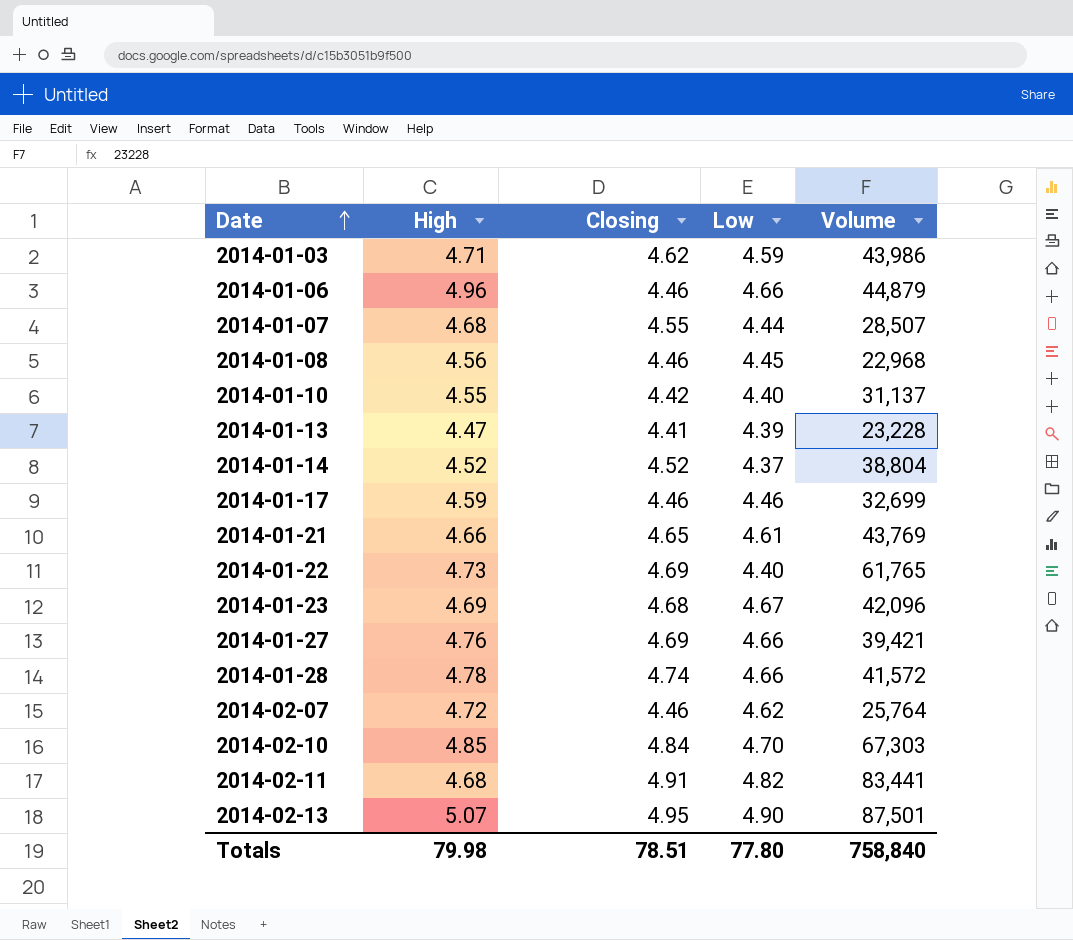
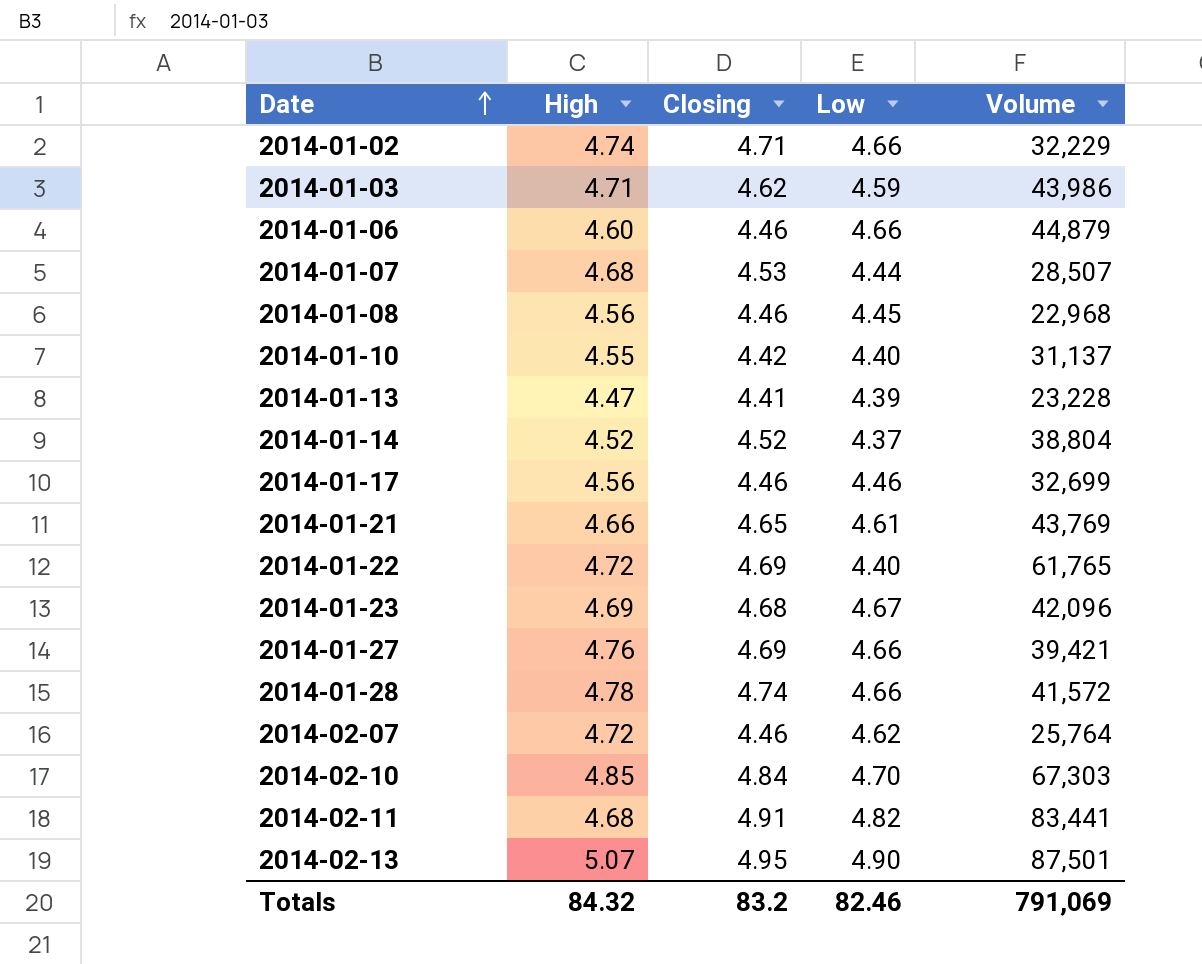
row 2014-01-02: none -> 4.74 | 4.71 | 4.66 | 32,229
2014-01-06 | High: 4.96 -> 4.60
2014-01-07 | Closing: 4.55 -> 4.53
2014-01-17 | High: 4.59 -> 4.56
2014-01-22 | High: 4.73 -> 4.72
Totals | High: 79.98 -> 84.32
Totals | Closing: 78.51 -> 83.2
Totals | Low: 77.80 -> 82.46
Totals | Volume: 758,840 -> 791,069

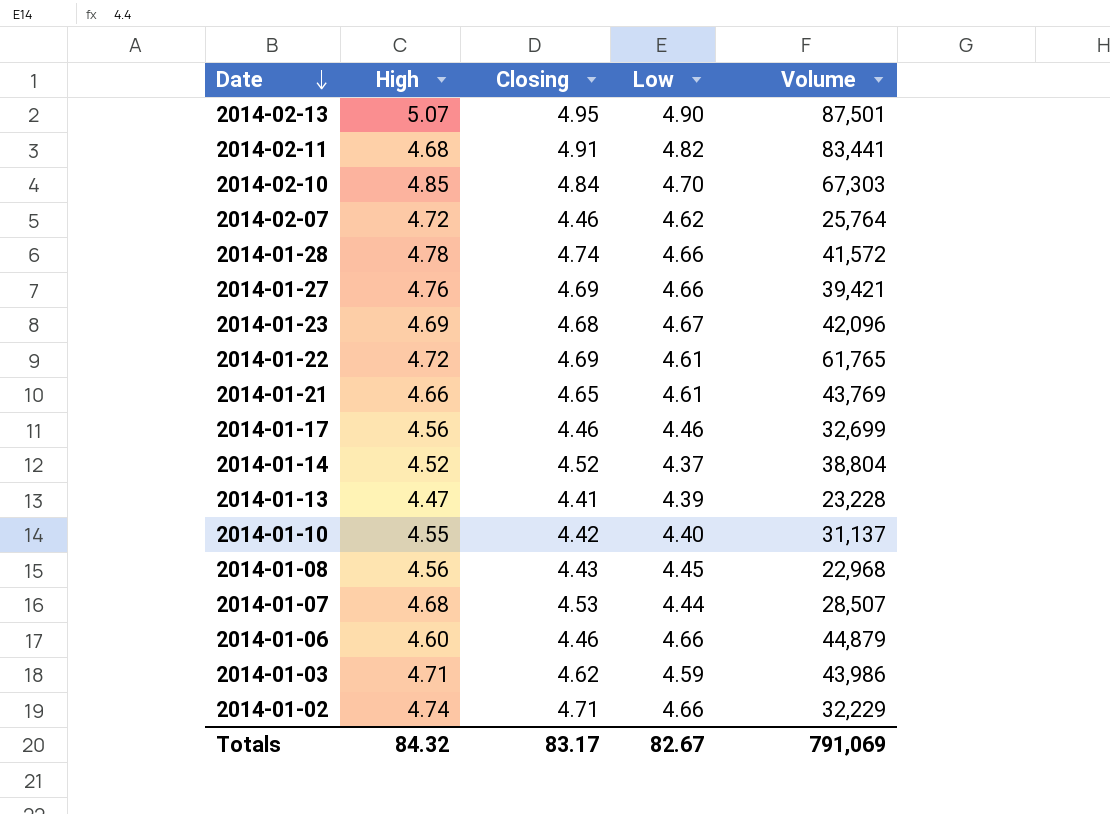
row order: Date ascending -> Date descending
2014-01-22 | Low: 4.40 -> 4.61
2014-01-08 | Closing: 4.46 -> 4.43
Totals | Closing: 83.2 -> 83.17
Totals | Low: 82.46 -> 82.67

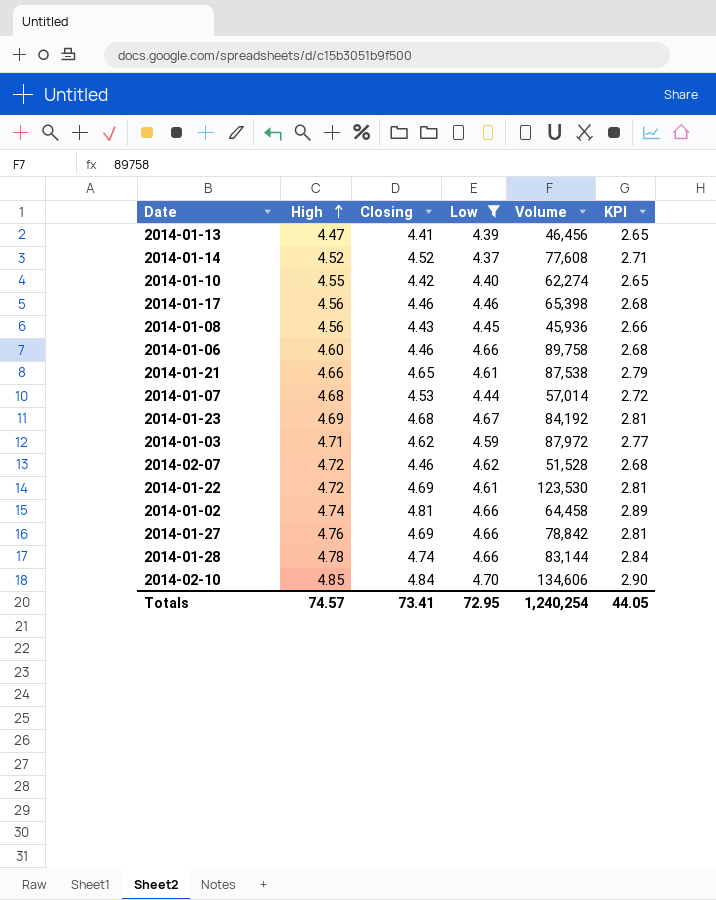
filter: none -> Low <= 4.70
row order: Date descending -> High ascending
column KPI | formula: none -> [Closing] * 0.6
2014-01-13 | Volume: 23,228 -> 46,456
2014-01-14 | Volume: 38,804 -> 77,608
2014-01-10 | Volume: 31,137 -> 62,274
2014-01-17 | Volume: 32,699 -> 65,398
2014-01-08 | Volume: 22,968 -> 45,936
2014-01-06 | Volume: 44,879 -> 89,758
2014-01-21 | Volume: 43,769 -> 87,538
2014-01-07 | Volume: 28,507 -> 57,014
2014-01-23 | Volume: 42,096 -> 84,192
2014-01-03 | Volume: 43,986 -> 87,972
2014-02-07 | Volume: 25,764 -> 51,528
2014-01-22 | Volume: 61,765 -> 123,530
2014-01-02 | Closing: 4.71 -> 4.81
2014-01-02 | Volume: 32,229 -> 64,458
2014-01-27 | Volume: 39,421 -> 78,842
2014-01-28 | Volume: 41,572 -> 83,144
2014-02-10 | Volume: 67,303 -> 134,606
Totals | High: 84.32 -> 74.57
Totals | Closing: 83.17 -> 73.41
Totals | Low: 82.67 -> 72.95
Totals | Volume: 791,069 -> 1,240,254

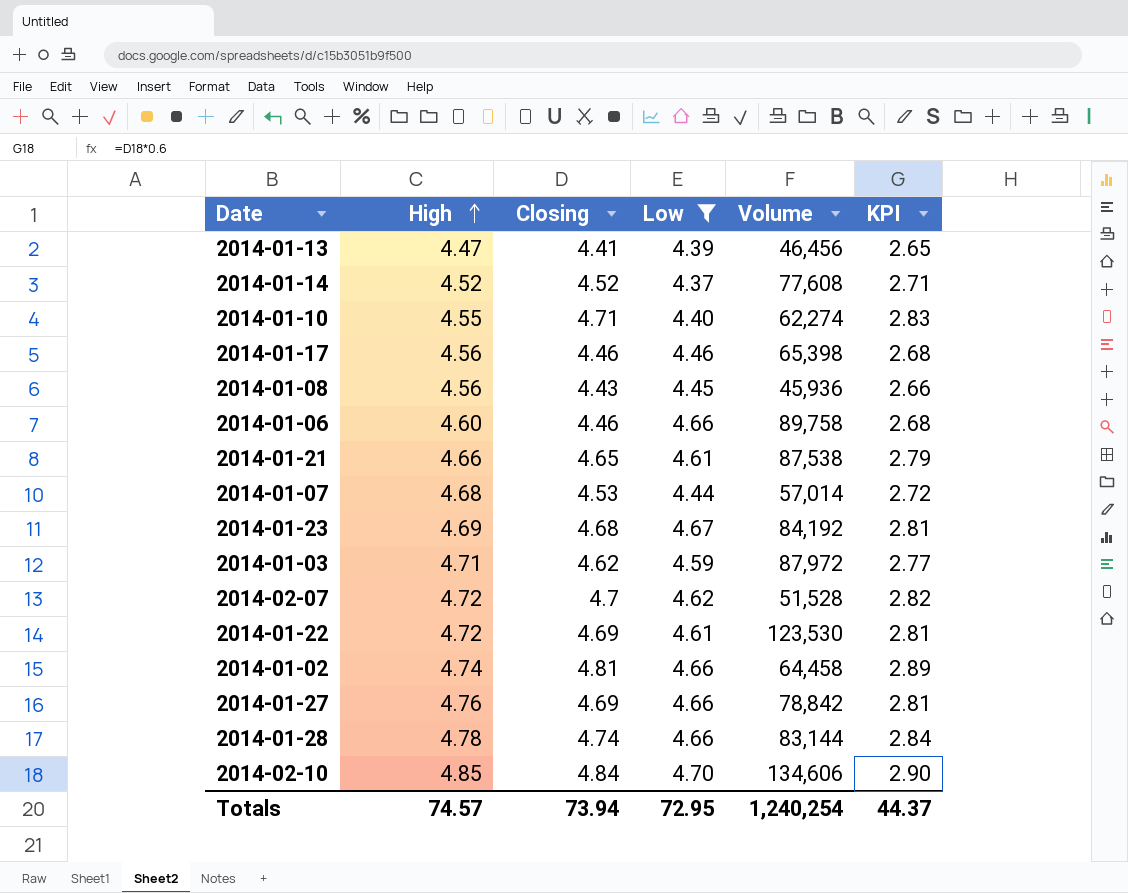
2014-01-10 | Closing: 4.42 -> 4.71
2014-01-10 | KPI: 2.65 -> 2.83
2014-02-07 | Closing: 4.46 -> 4.7
2014-02-07 | KPI: 2.68 -> 2.82
Totals | Closing: 73.41 -> 73.94
Totals | KPI: 44.05 -> 44.37

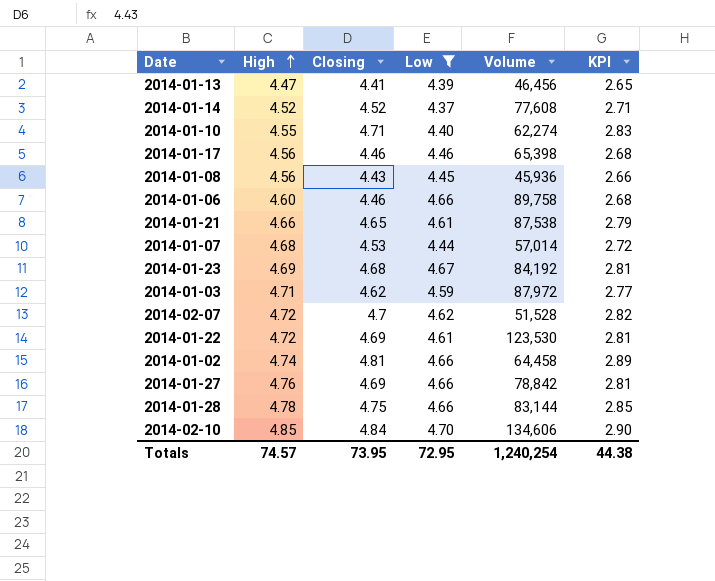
2014-01-28 | Closing: 4.74 -> 4.75
2014-01-28 | KPI: 2.84 -> 2.85
Totals | Closing: 73.94 -> 73.95
Totals | KPI: 44.37 -> 44.38

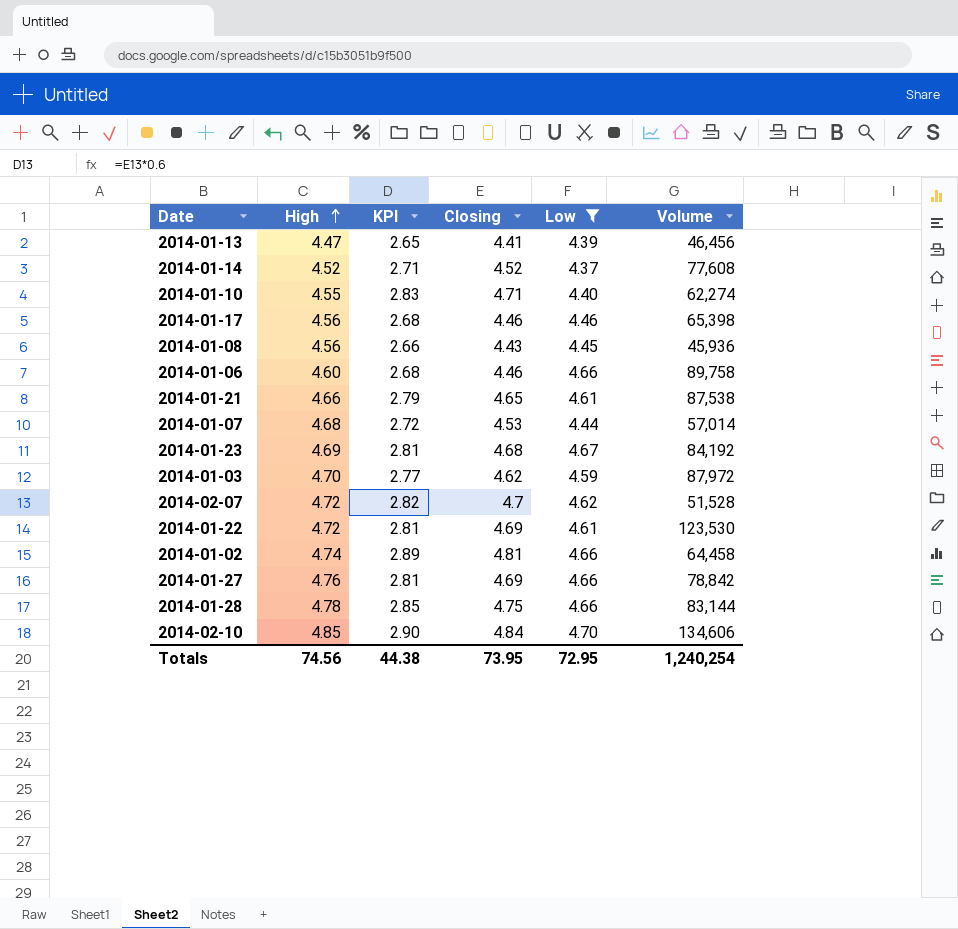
column KPI | position: 6 -> 3
2014-01-03 | High: 4.71 -> 4.70
Totals | High: 74.57 -> 74.56

